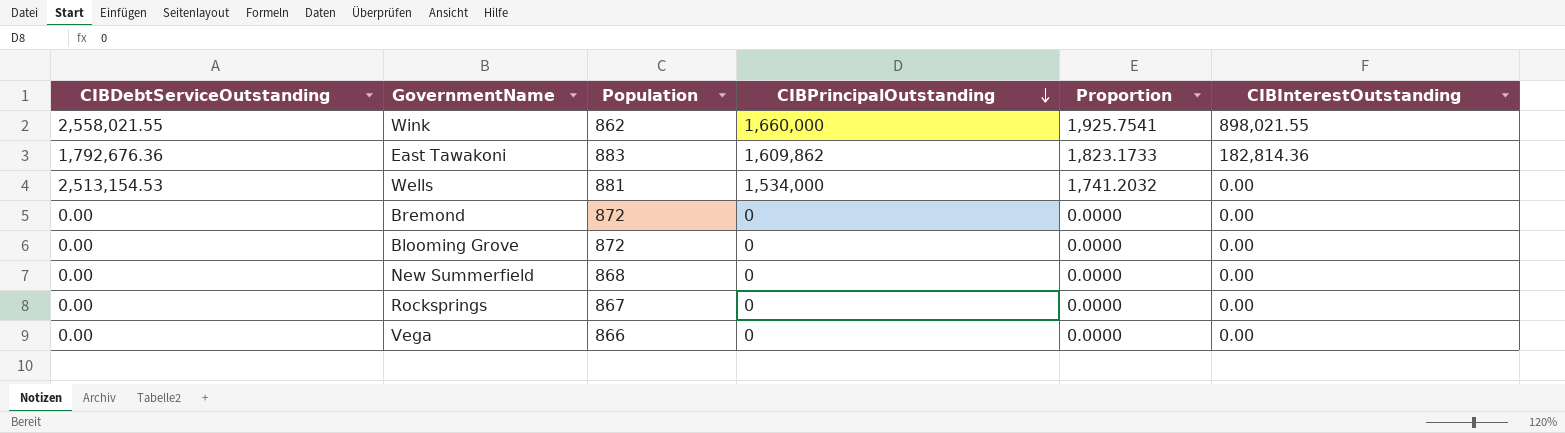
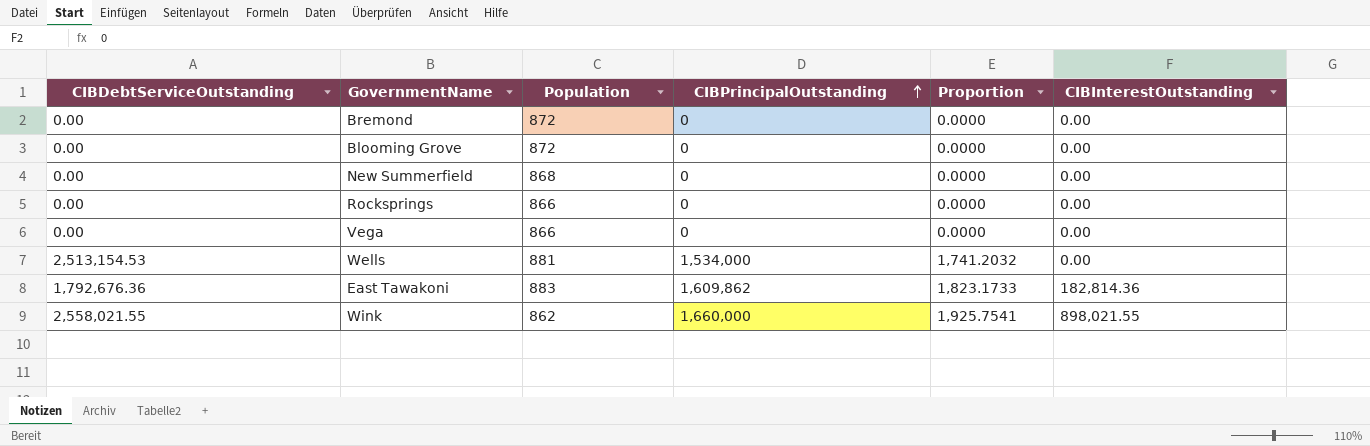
row order: CIBPrincipalOutstanding descending -> CIBPrincipalOutstanding ascending
Rocksprings | Population: 867 -> 866

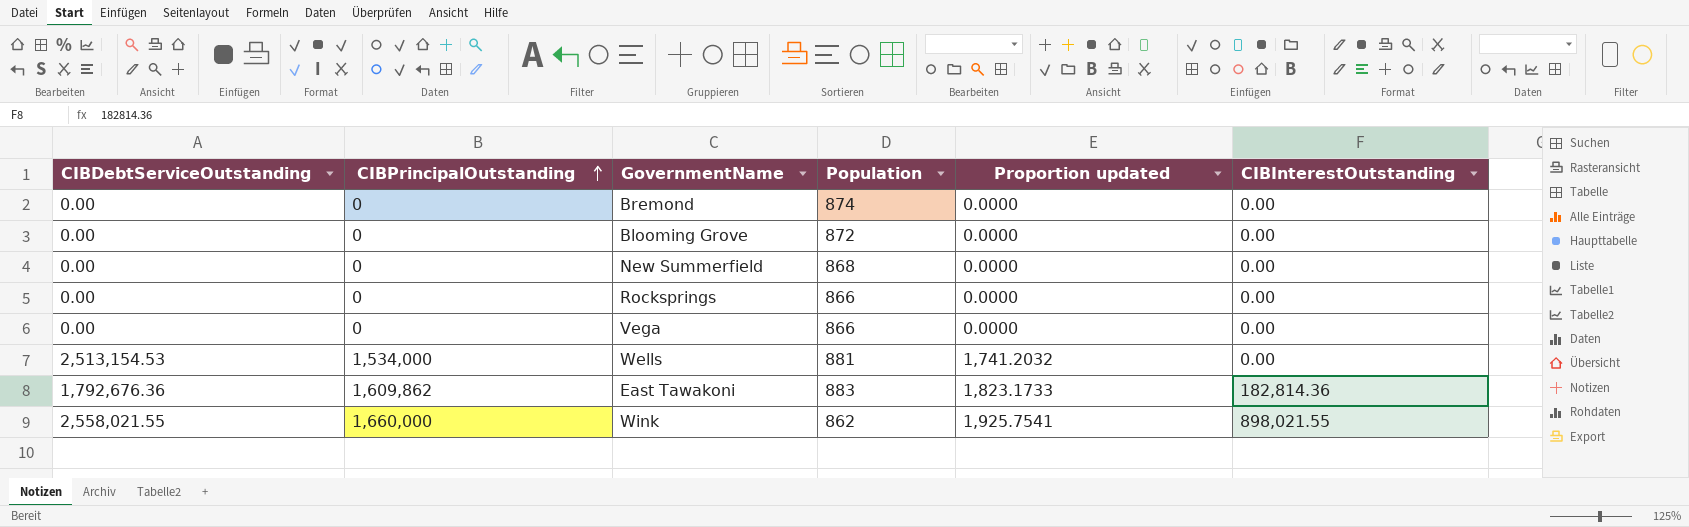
column CIBPrincipalOutstanding | position: 4 -> 2
column name: Proportion -> Proportion updated
Bremond | Population: 872 -> 874

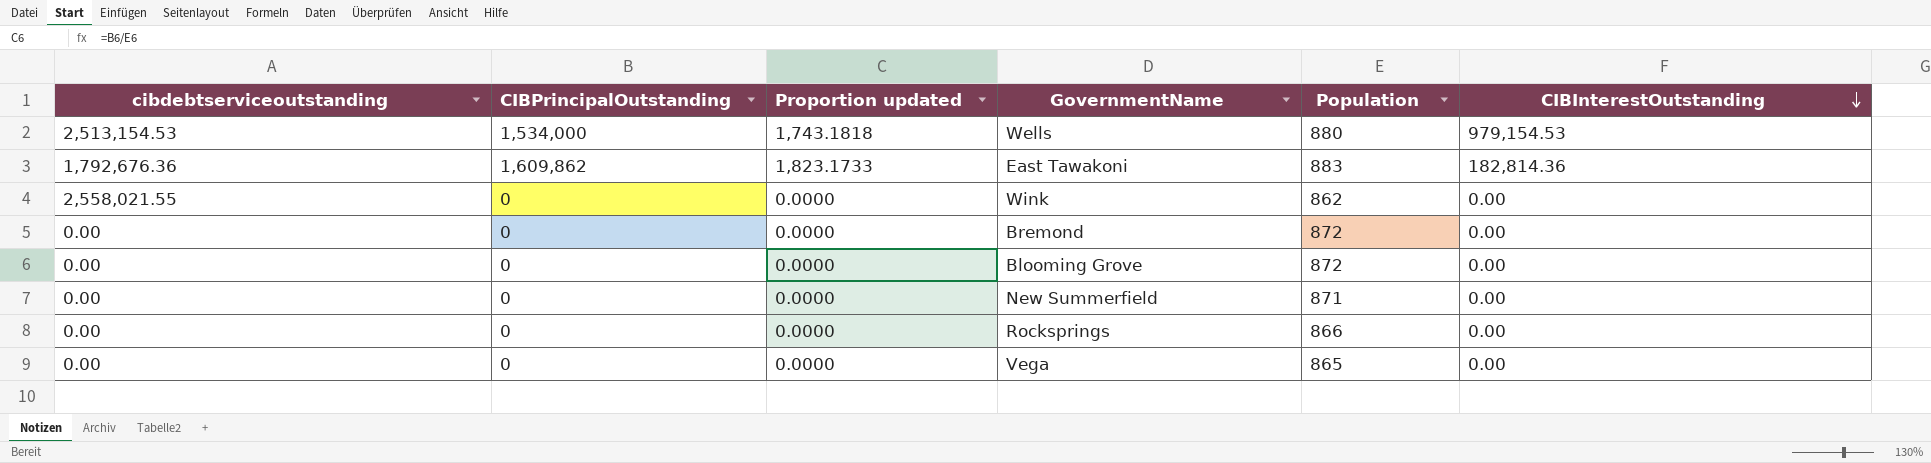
row order: CIBPrincipalOutstanding ascending -> CIBInterestOutstanding descending
column name: CIBDebtServiceOutstanding -> cibdebtserviceoutstanding
column Proportion updated | position: 5 -> 3
Wells | Proportion updated: 1,741.2032 -> 1,743.1818
Wells | Population: 881 -> 880
Wells | CIBInterestOutstanding: 0.00 -> 979,154.53
Wink | CIBPrincipalOutstanding: 1,660,000 -> 0
Wink | Proportion updated: 1,925.7541 -> 0.0000
Wink | CIBInterestOutstanding: 898,021.55 -> 0.00
Bremond | Population: 874 -> 872
New Summerfield | Population: 868 -> 871
Vega | Population: 866 -> 865

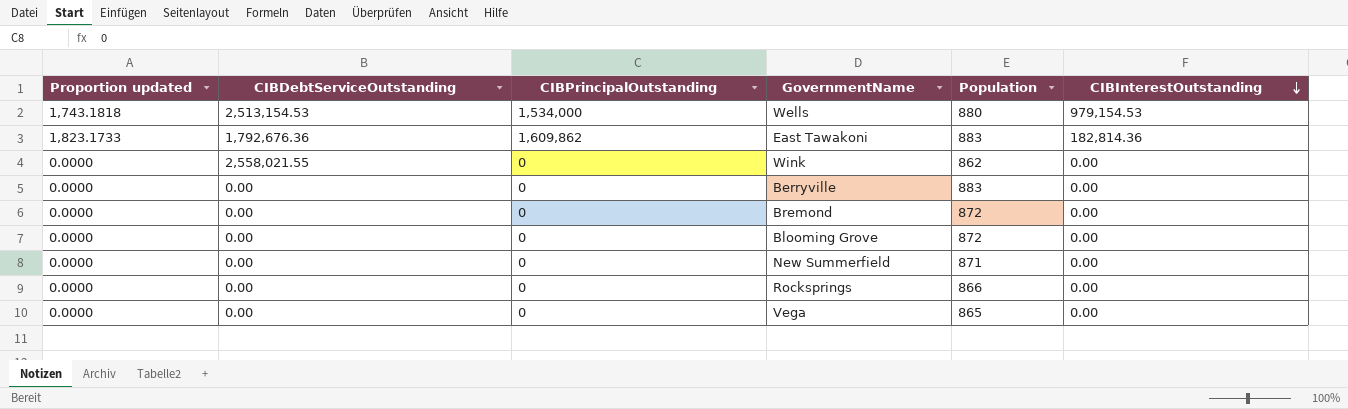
column Proportion updated | position: 3 -> 1
column name: cibdebtserviceoutstanding -> CIBDebtServiceOutstanding
row Berryville: none -> 0.0000 | 0.00 | 0 | 883 | 0.00

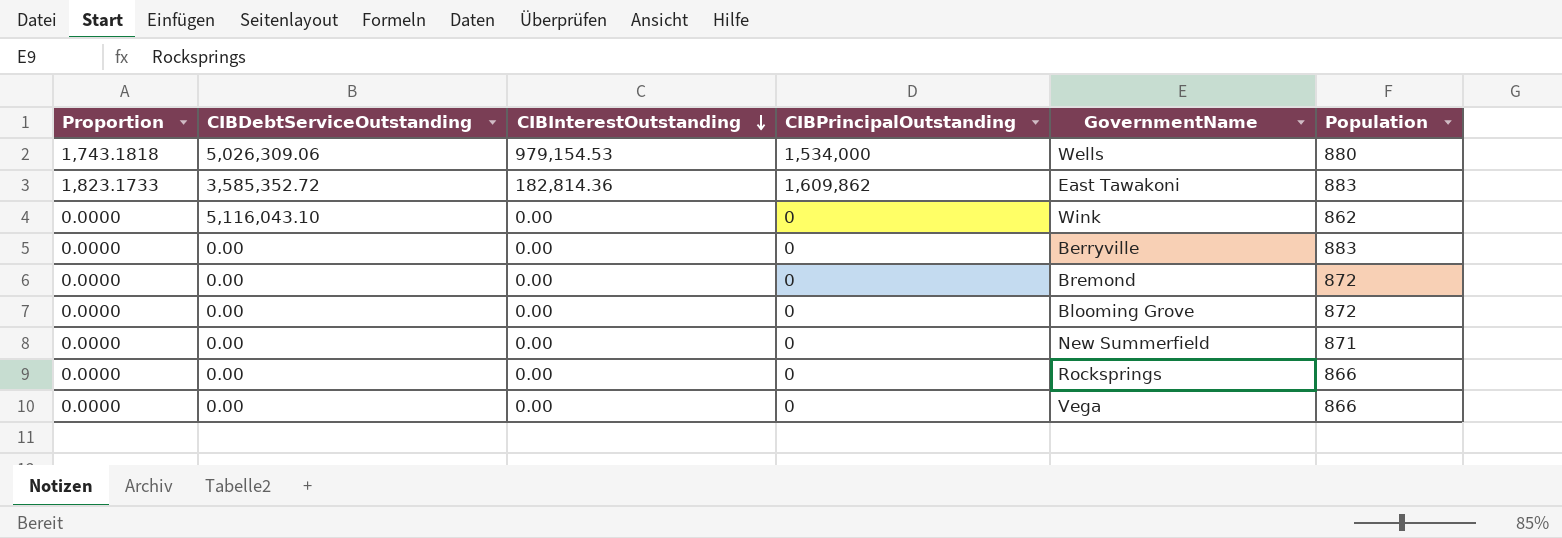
column name: Proportion updated -> Proportion
column CIBInterestOutstanding | position: 6 -> 3
Wells | CIBDebtServiceOutstanding: 2,513,154.53 -> 5,026,309.06
East Tawakoni | CIBDebtServiceOutstanding: 1,792,676.36 -> 3,585,352.72
Wink | CIBDebtServiceOutstanding: 2,558,021.55 -> 5,116,043.10
Vega | Population: 865 -> 866

